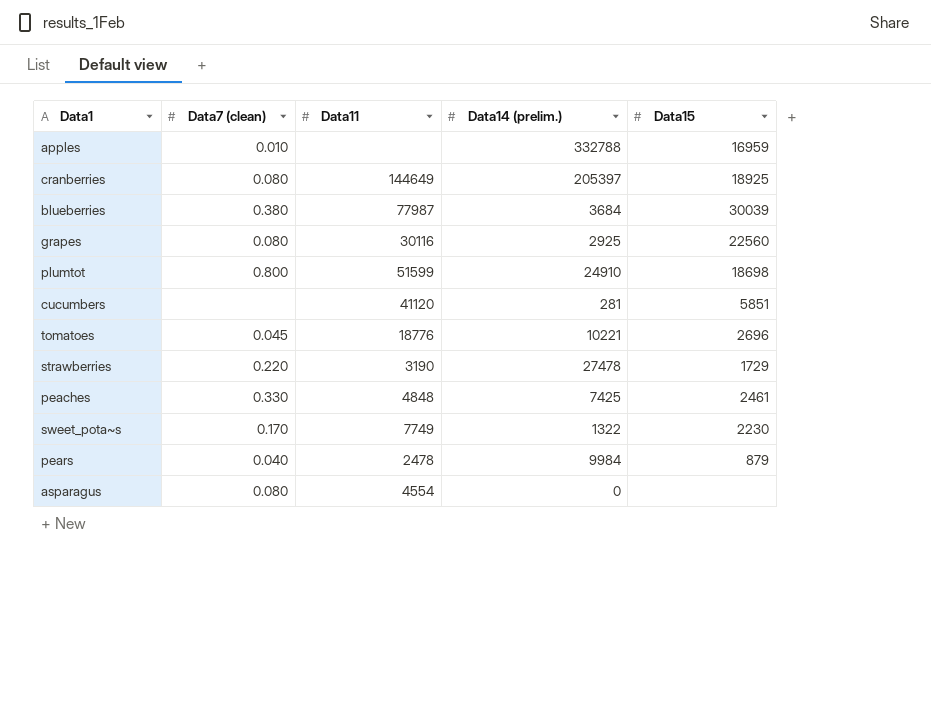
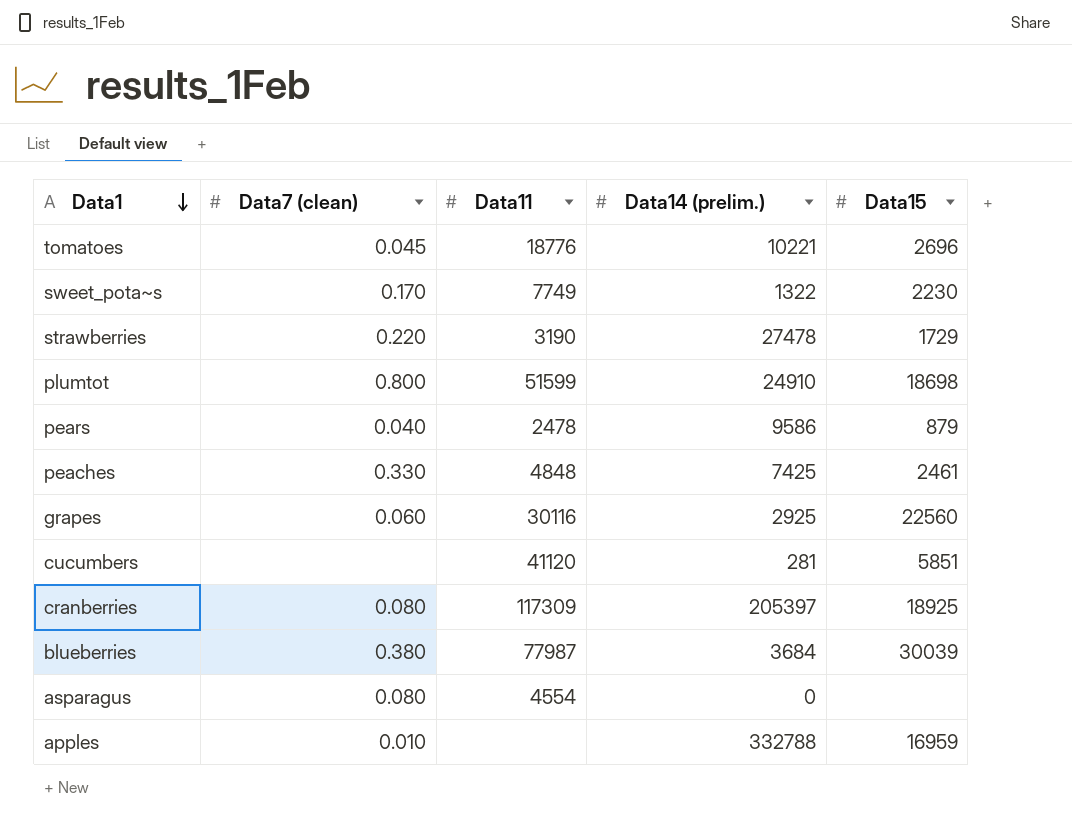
row order: none -> Data1 descending
pears | Data14 (prelim.): 9984 -> 9586
grapes | Data7 (clean): 0.080 -> 0.060
cranberries | Data11: 144649 -> 117309

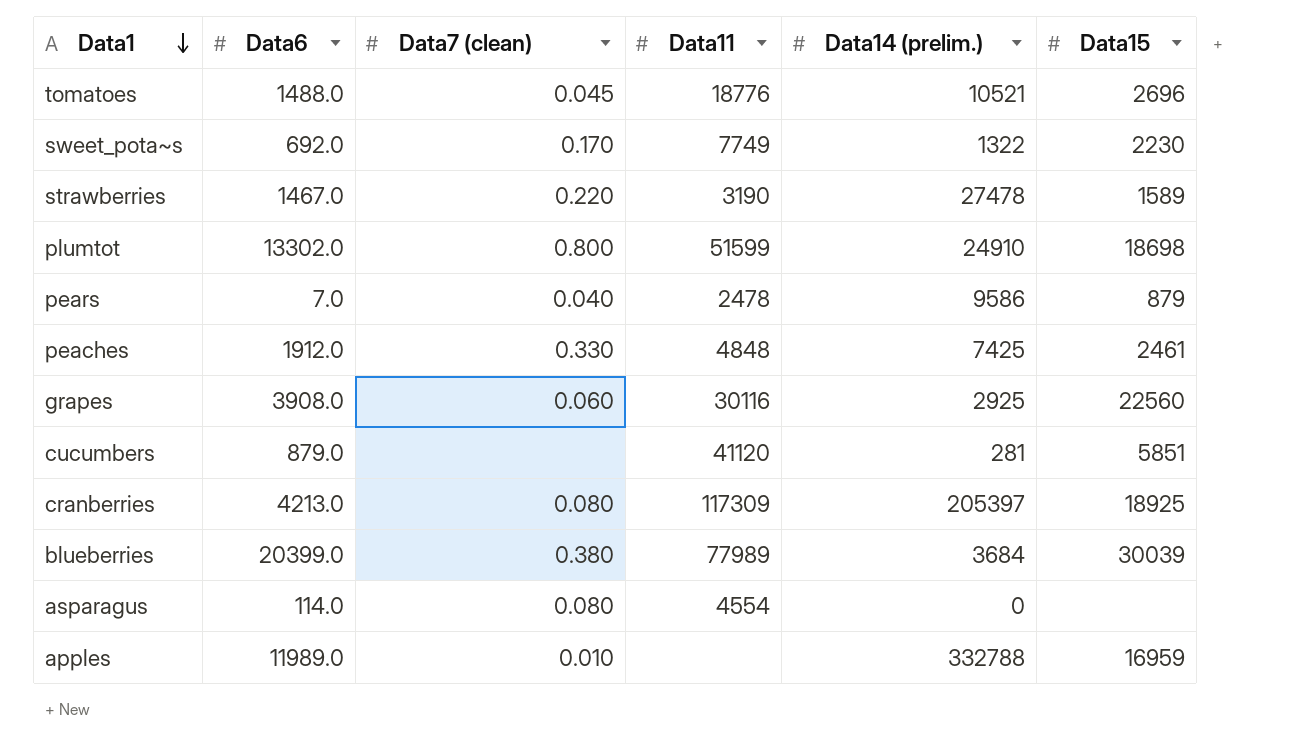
column Data6 | position: none -> 2
tomatoes | Data14 (prelim.): 10221 -> 10521
strawberries | Data15: 1729 -> 1589
blueberries | Data11: 77987 -> 77989

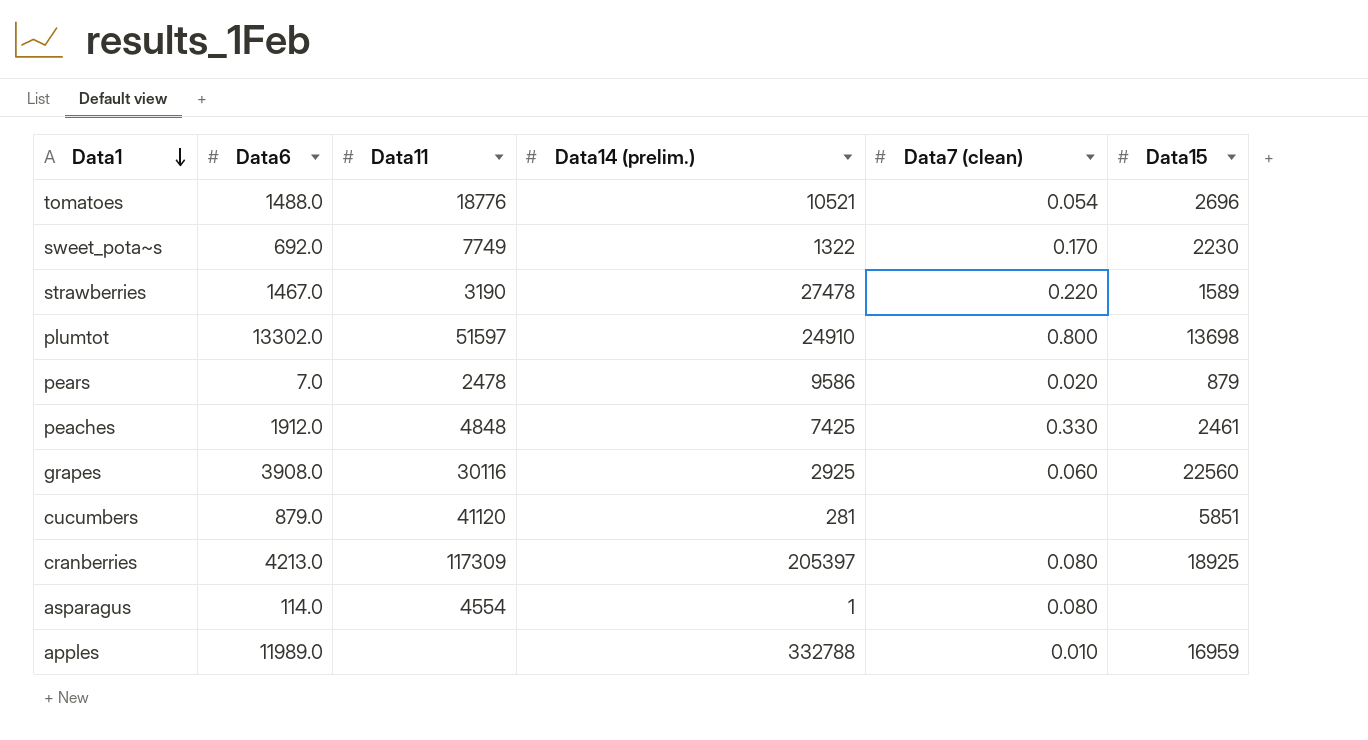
column Data7 (clean) | position: 3 -> 5
row blueberries: 20399.0 | 0.380 | 77989 | 3684 | 30039 -> none
tomatoes | Data7 (clean): 0.045 -> 0.054
plumtot | Data11: 51599 -> 51597
plumtot | Data15: 18698 -> 13698
pears | Data7 (clean): 0.040 -> 0.020
asparagus | Data14 (prelim.): 0 -> 1

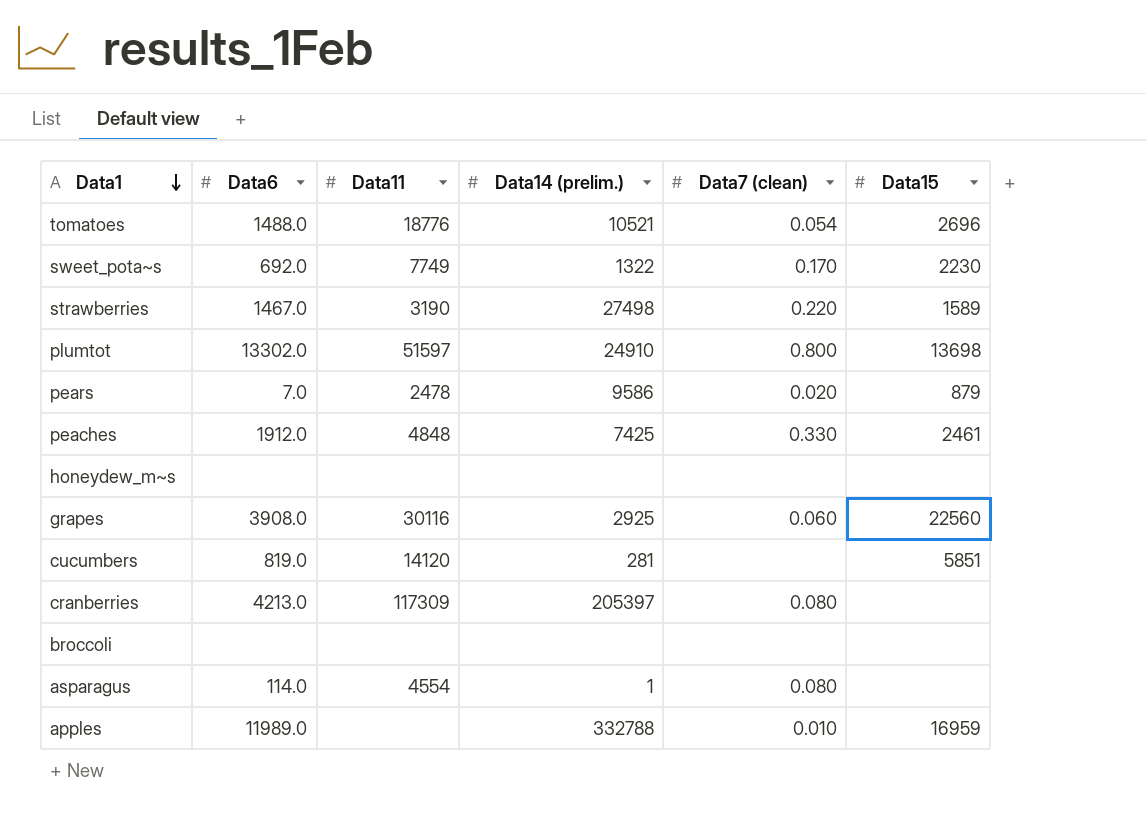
strawberries | Data14 (prelim.): 27478 -> 27498
row honeydew_m~s: none -> none | none | none | none | none
cucumbers | Data6: 879.0 -> 819.0
cucumbers | Data11: 41120 -> 14120
cranberries | Data15: 18925 -> none
row broccoli: none -> none | none | none | none | none

